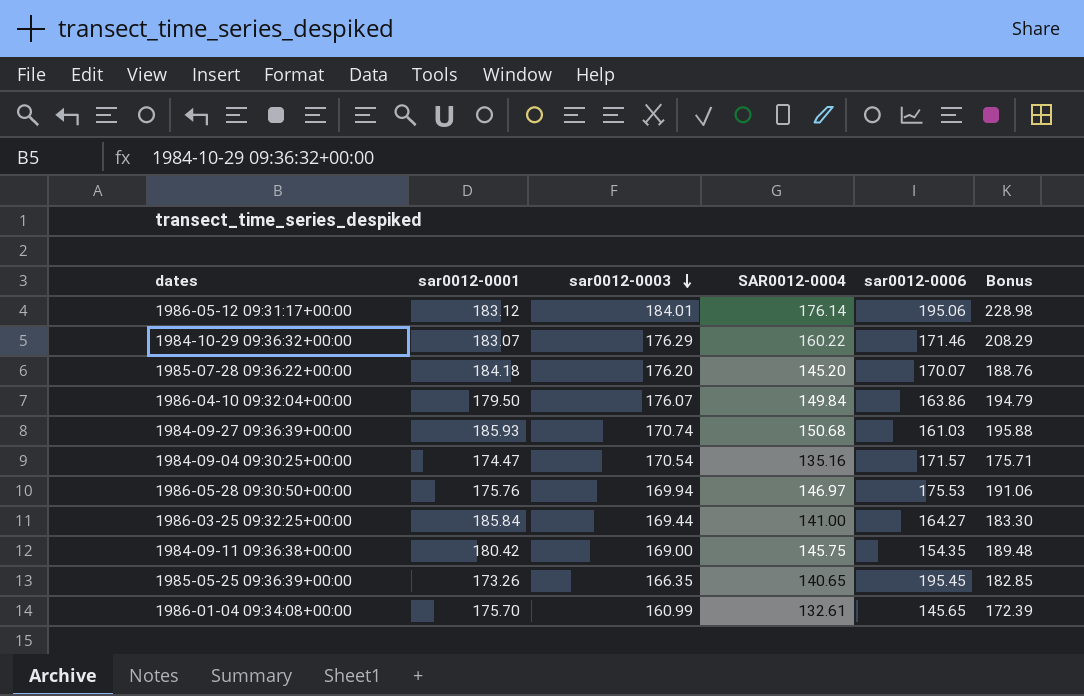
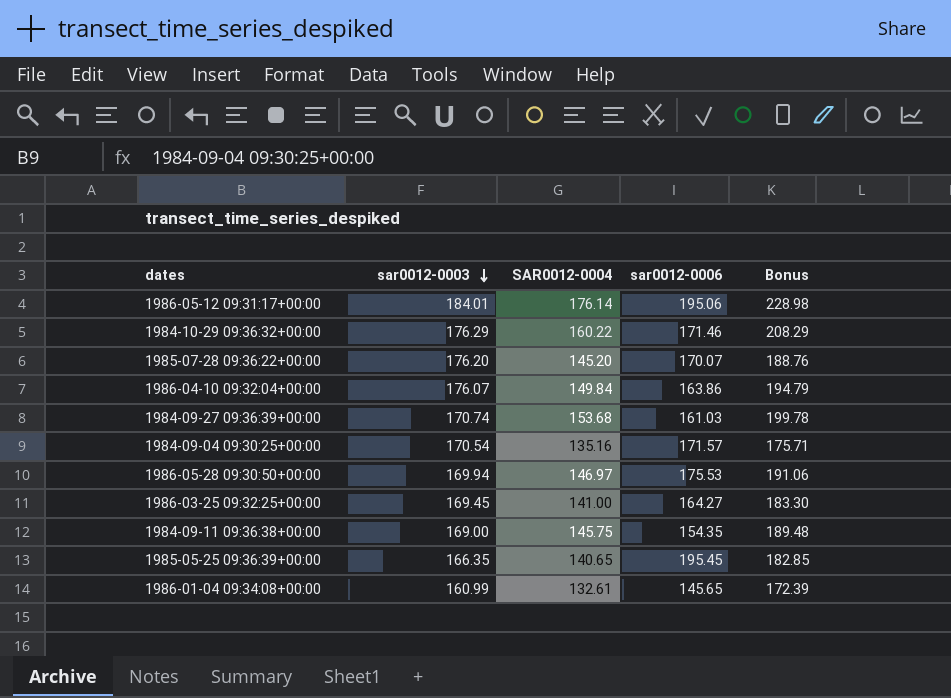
column sar0012-0001 | position: 2 -> none
1984-09-27 09:36:39+00:00 | SAR0012-0004: 150.68 -> 153.68
1984-09-27 09:36:39+00:00 | Bonus: 195.88 -> 199.78
1986-03-25 09:32:25+00:00 | sar0012-0003: 169.44 -> 169.45

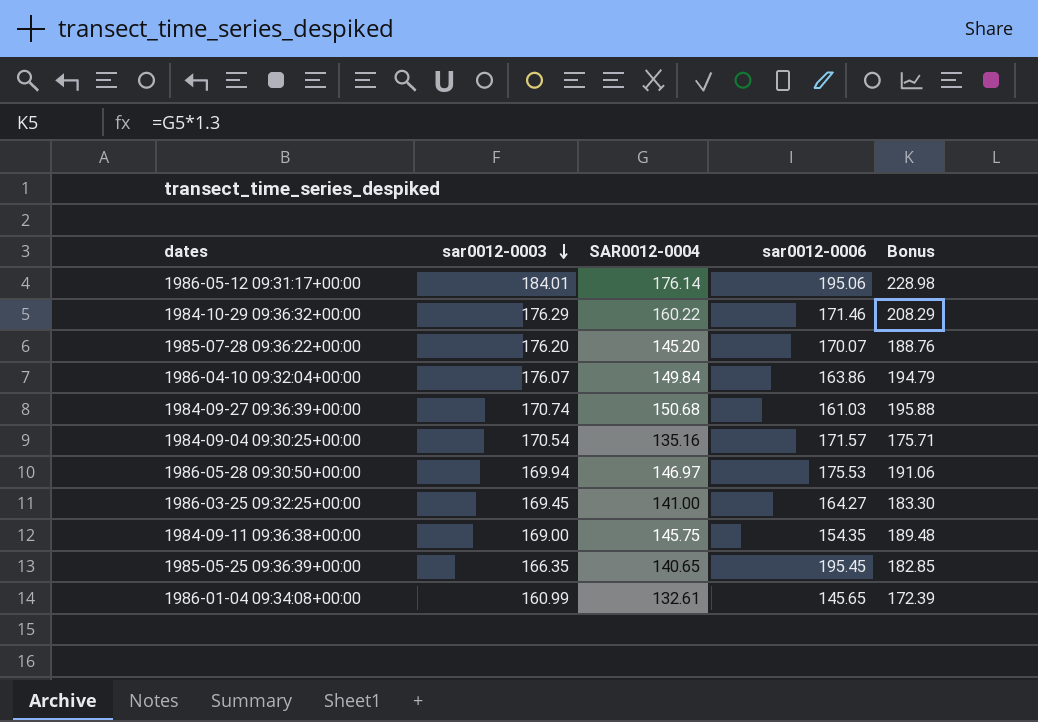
1984-09-27 09:36:39+00:00 | SAR0012-0004: 153.68 -> 150.68
1984-09-27 09:36:39+00:00 | Bonus: 199.78 -> 195.88

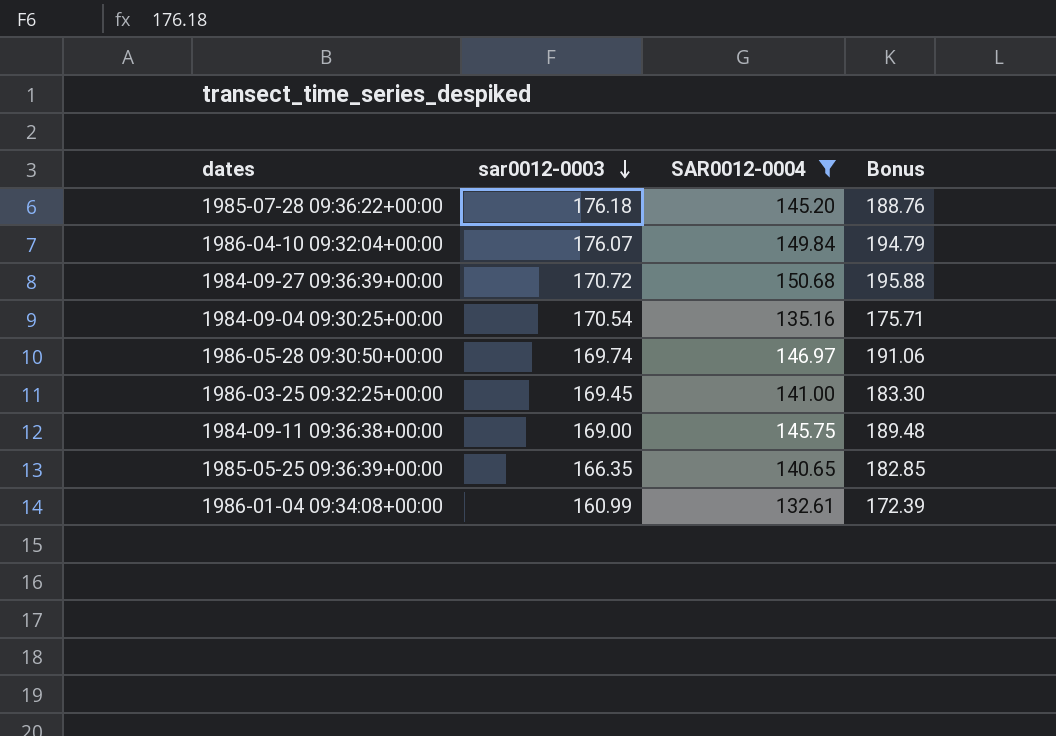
filter: none -> SAR0012-0004 <= 150.68
column sar0012-0006 | position: 4 -> none
1985-07-28 09:36:22+00:00 | sar0012-0003: 176.20 -> 176.18
1984-09-27 09:36:39+00:00 | sar0012-0003: 170.74 -> 170.72
1986-05-28 09:30:50+00:00 | sar0012-0003: 169.94 -> 169.74

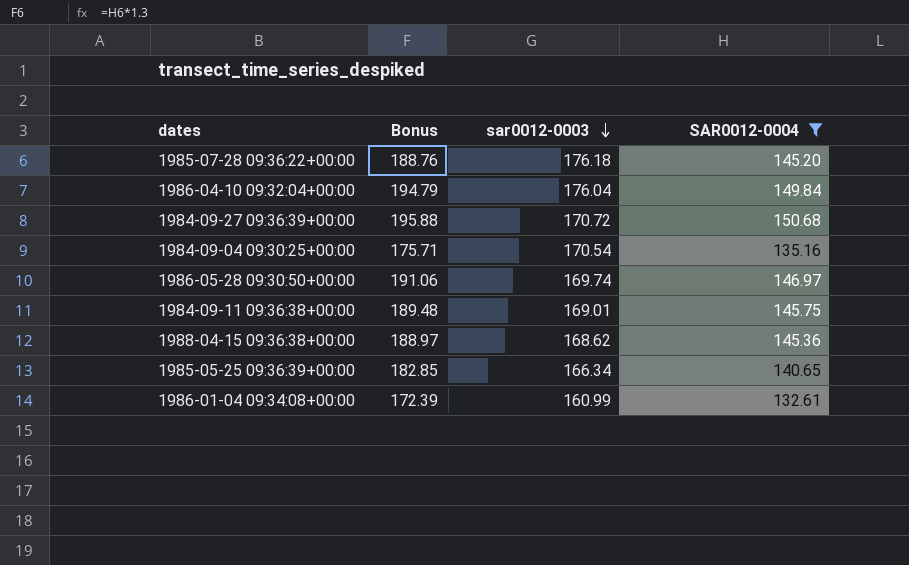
column Bonus | position: 4 -> 2
row 1986-03-25 09:32:25+00:00: 169.45 | 141.00 | 183.30 -> none
1986-04-10 09:32:04+00:00 | sar0012-0003: 176.07 -> 176.04
1984-09-11 09:36:38+00:00 | sar0012-0003: 169.00 -> 169.01
row 1988-04-15 09:36:38+00:00: none -> 188.97 | 168.62 | 145.36
1985-05-25 09:36:39+00:00 | sar0012-0003: 166.35 -> 166.34

